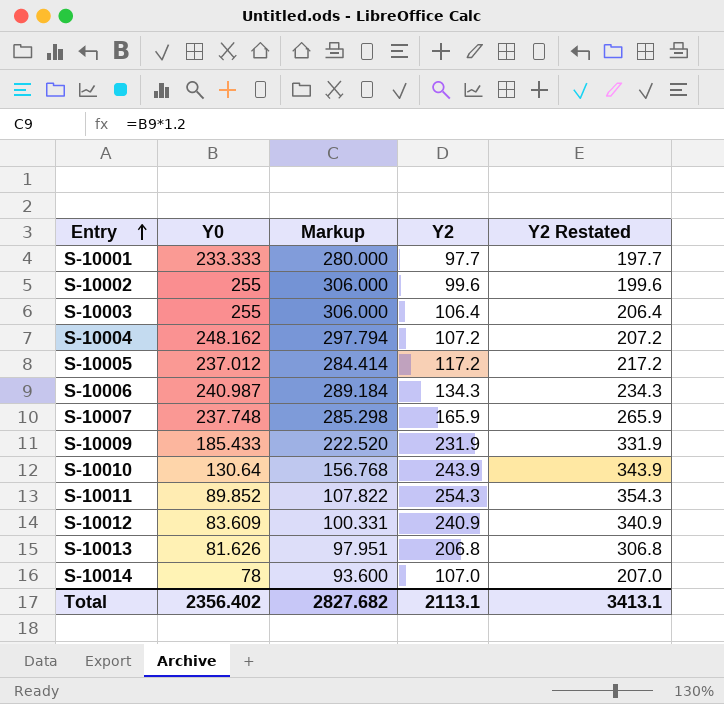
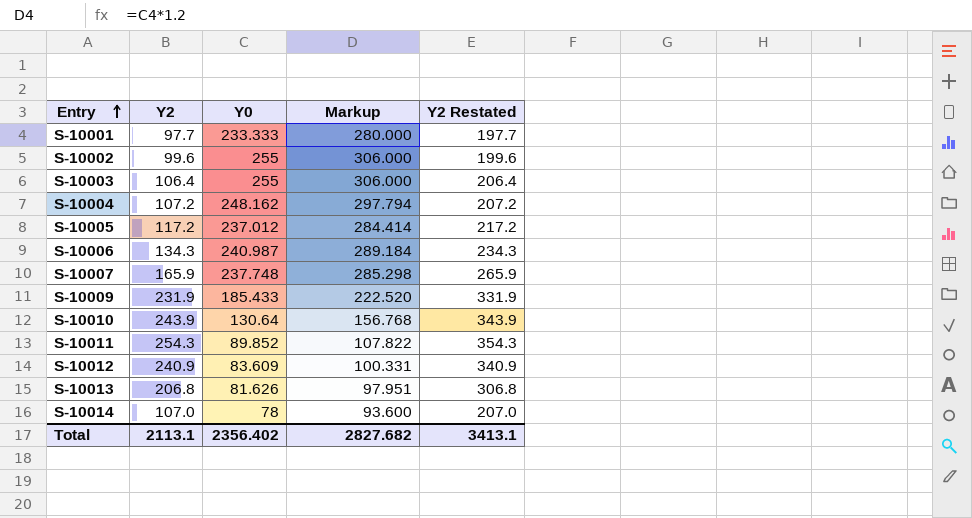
column Y2 | position: 4 -> 2

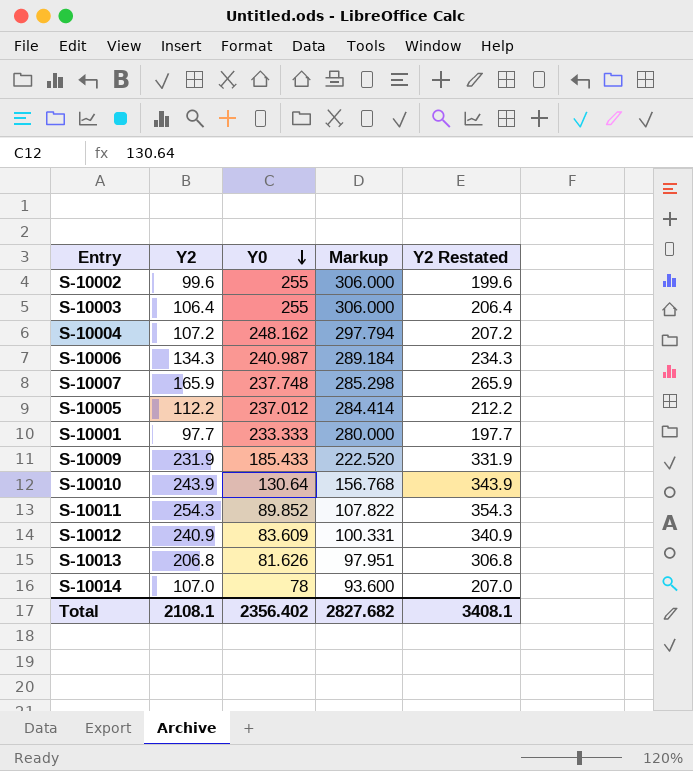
row order: Entry ascending -> Y0 descending
S-10005 | Y2: 117.2 -> 112.2
S-10005 | Y2 Restated: 217.2 -> 212.2
Total | Y2: 2113.1 -> 2108.1
Total | Y2 Restated: 3413.1 -> 3408.1

